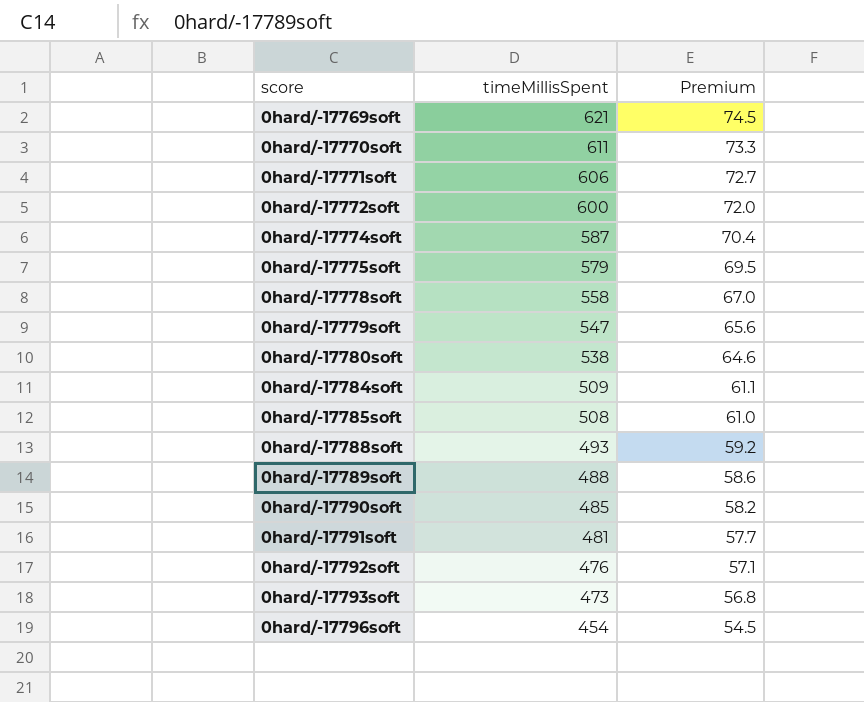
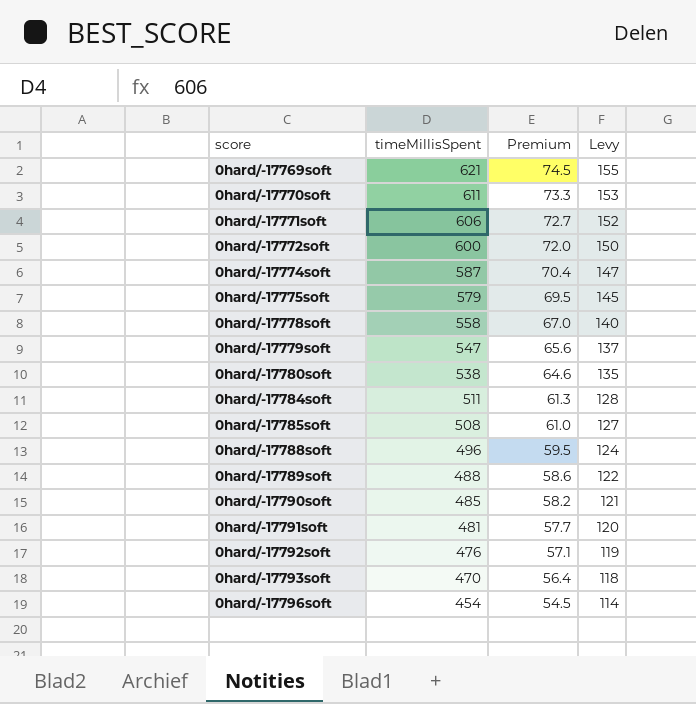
column Levy | formula: none -> [timeMillisSpent] * 0.25
0hard/-17784soft | timeMillisSpent: 509 -> 511
0hard/-17784soft | Premium: 61.1 -> 61.3
0hard/-17788soft | timeMillisSpent: 493 -> 496
0hard/-17788soft | Premium: 59.2 -> 59.5
0hard/-17793soft | timeMillisSpent: 473 -> 470
0hard/-17793soft | Premium: 56.8 -> 56.4

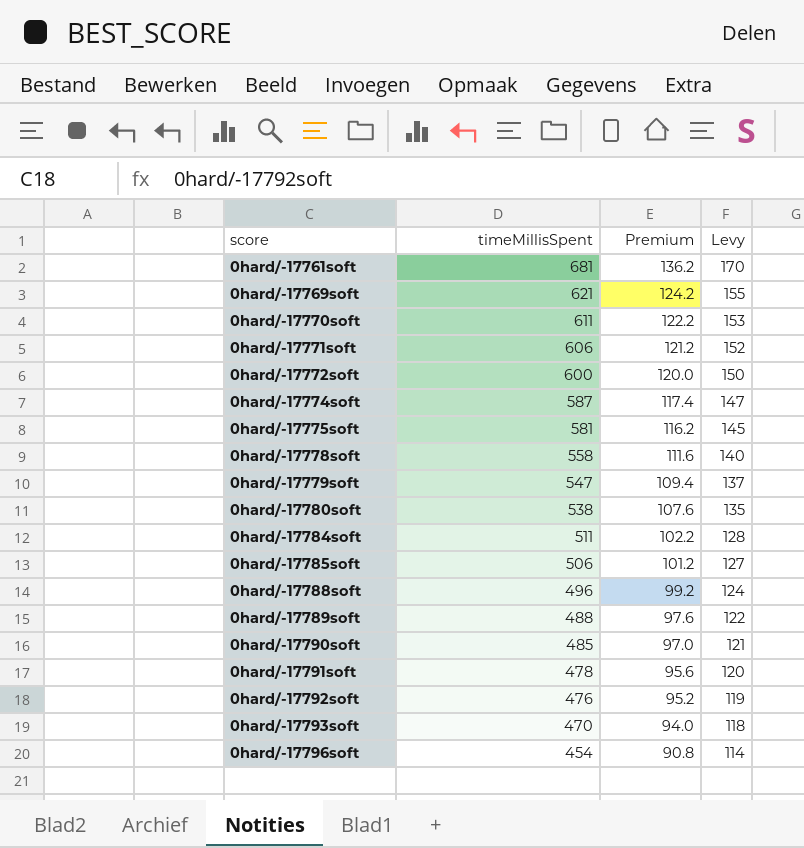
column Premium | formula: [timeMillisSpent] * 0.12 -> [timeMillisSpent] * 0.2
row 0hard/-17761soft: none -> 681 | 136.2 | 170
0hard/-17775soft | timeMillisSpent: 579 -> 581
0hard/-17785soft | timeMillisSpent: 508 -> 506
0hard/-17791soft | timeMillisSpent: 481 -> 478

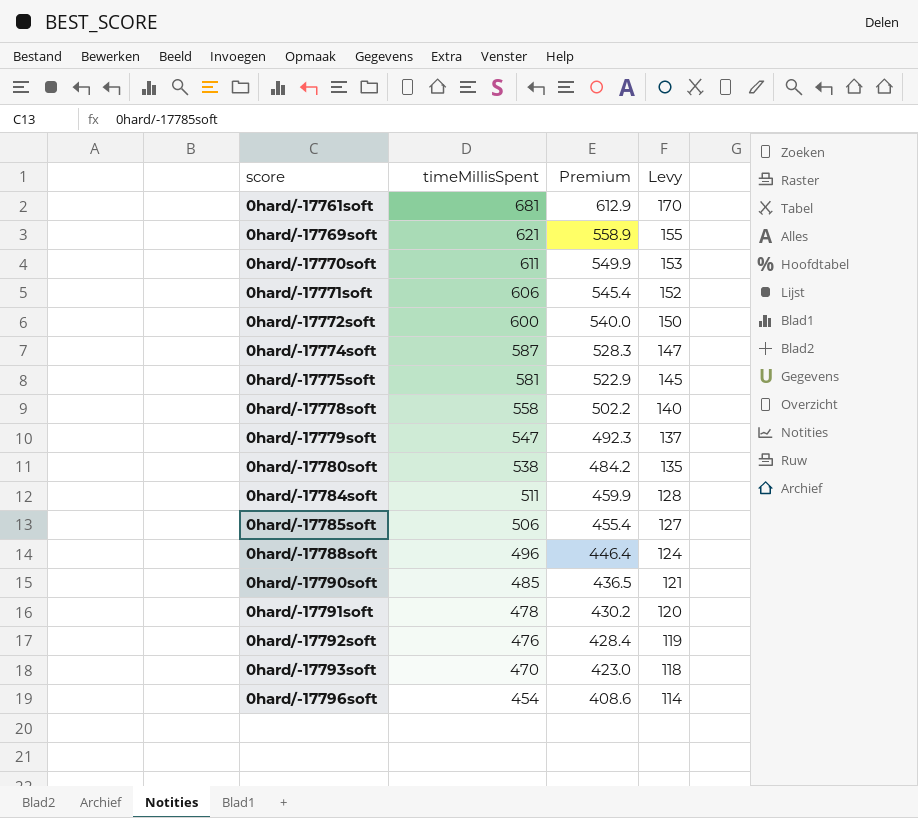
column Premium | formula: [timeMillisSpent] * 0.2 -> [timeMillisSpent] * 0.9
row 0hard/-17789soft: 488 | 97.6 | 122 -> none

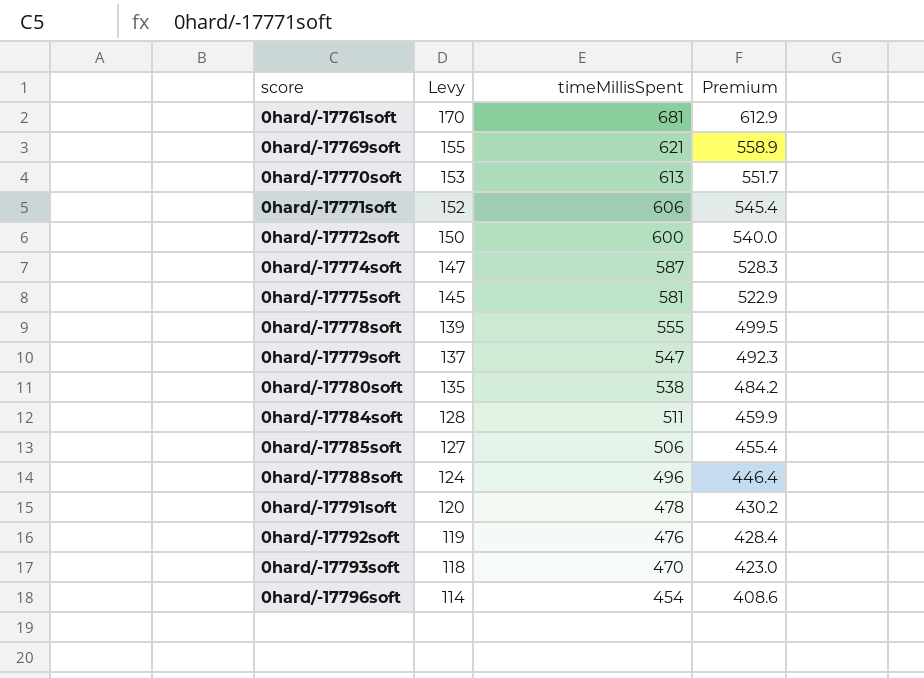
column Levy | position: 4 -> 2
row 0hard/-17790soft: 485 | 436.5 | 121 -> none
0hard/-17770soft | timeMillisSpent: 611 -> 613
0hard/-17770soft | Premium: 549.9 -> 551.7
0hard/-17778soft | Levy: 140 -> 139
0hard/-17778soft | timeMillisSpent: 558 -> 555
0hard/-17778soft | Premium: 502.2 -> 499.5

